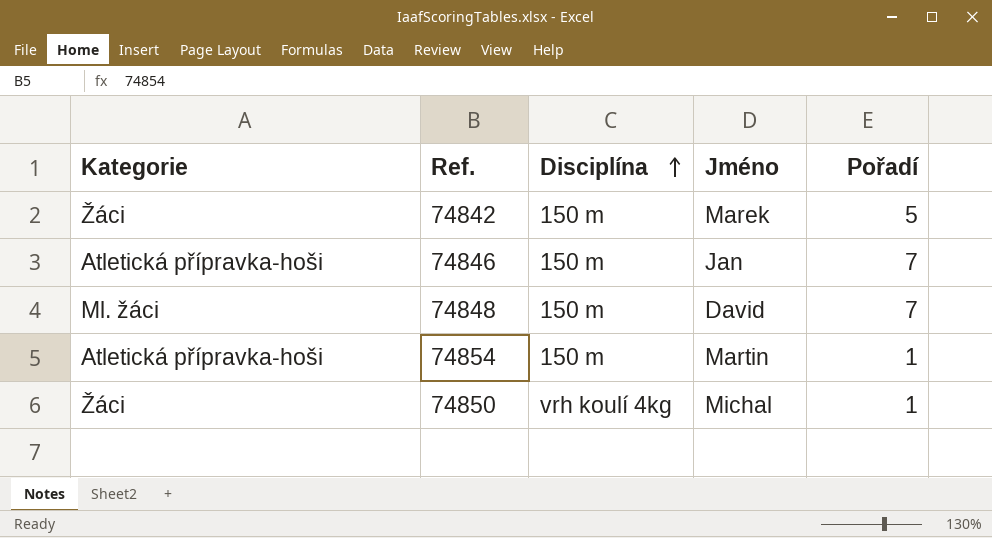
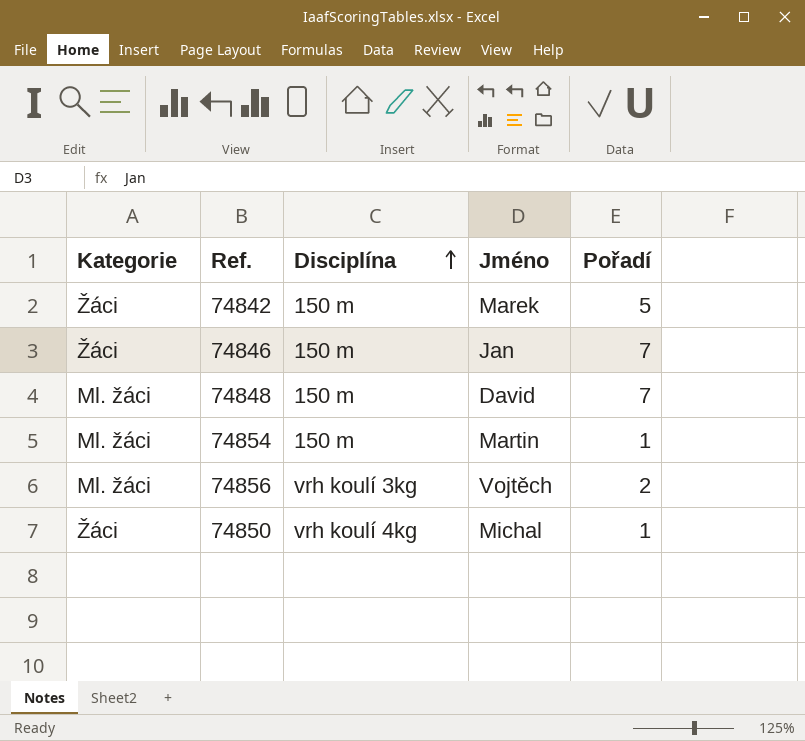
74846 | Kategorie: Atletická přípravka-hoši -> Žáci
74854 | Kategorie: Atletická přípravka-hoši -> Ml. žáci
row 74856: none -> Ml. žáci | vrh koulí 3kg | Vojtěch | 2

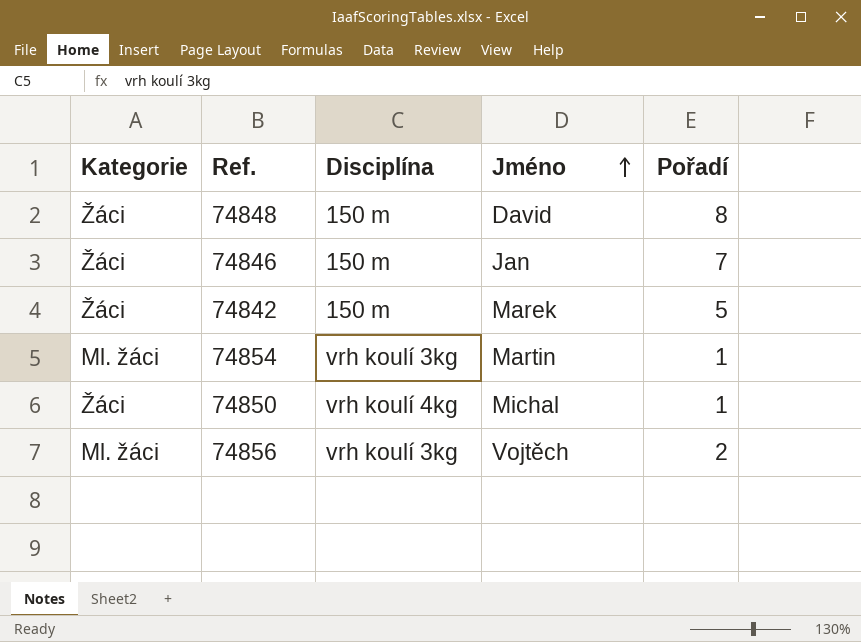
row order: Disciplína ascending -> Jméno ascending
74848 | Kategorie: Ml. žáci -> Žáci
74848 | Pořadí: 7 -> 8
74854 | Disciplína: 150 m -> vrh koulí 3kg

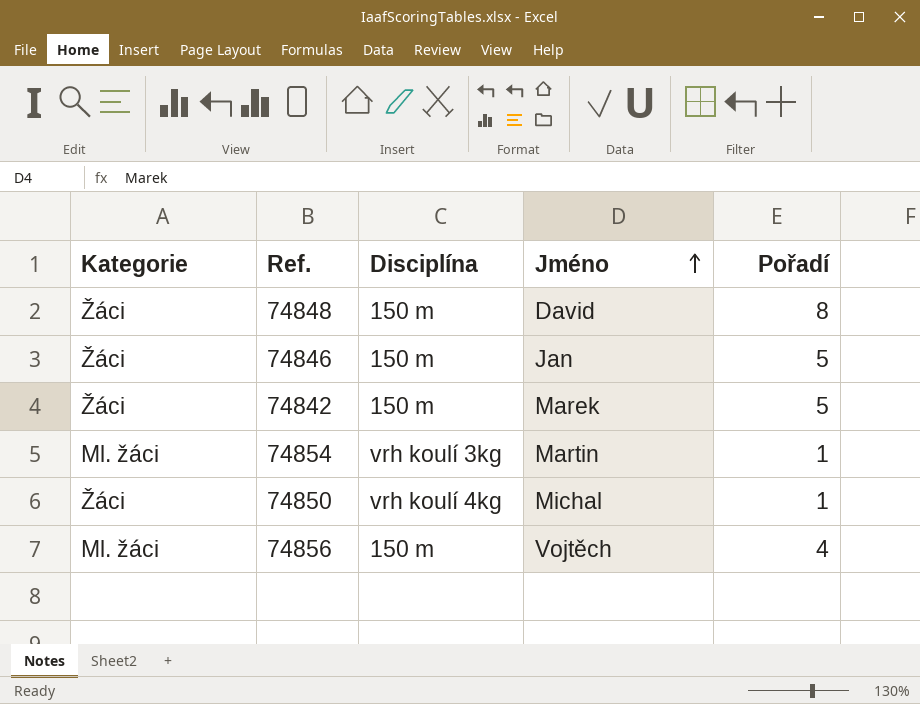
74846 | Pořadí: 7 -> 5
74856 | Disciplína: vrh koulí 3kg -> 150 m
74856 | Pořadí: 2 -> 4

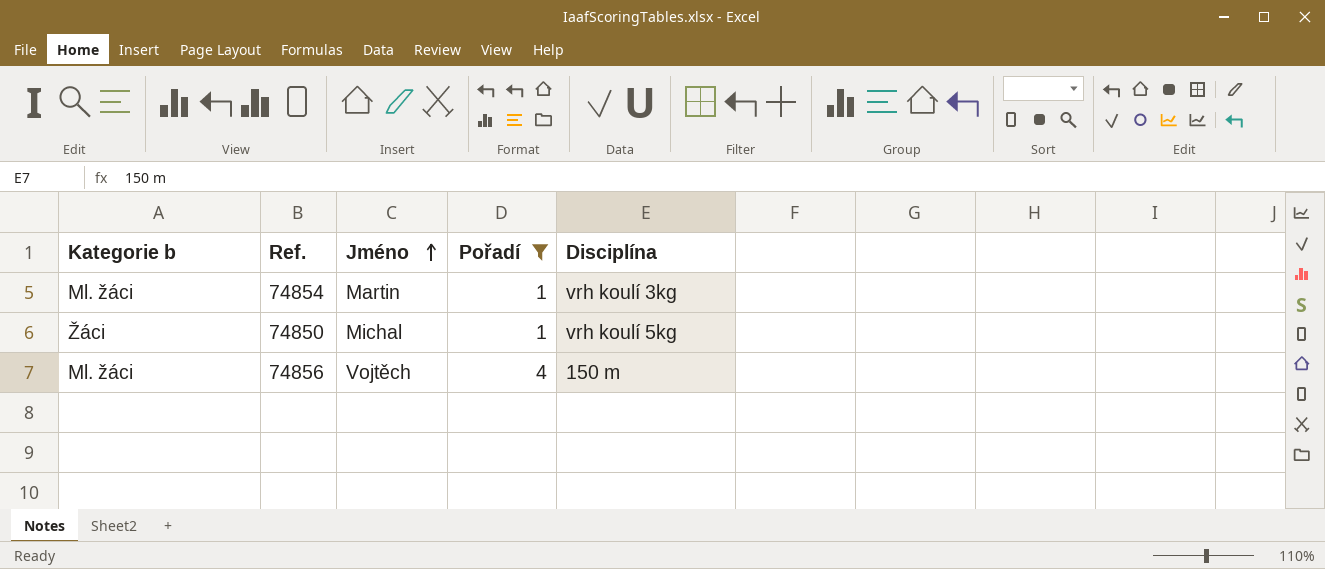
filter: none -> Pořadí <= 4
column name: Kategorie -> Kategorie b
column Disciplína | position: 3 -> 5
74850 | Disciplína: vrh koulí 4kg -> vrh koulí 5kg

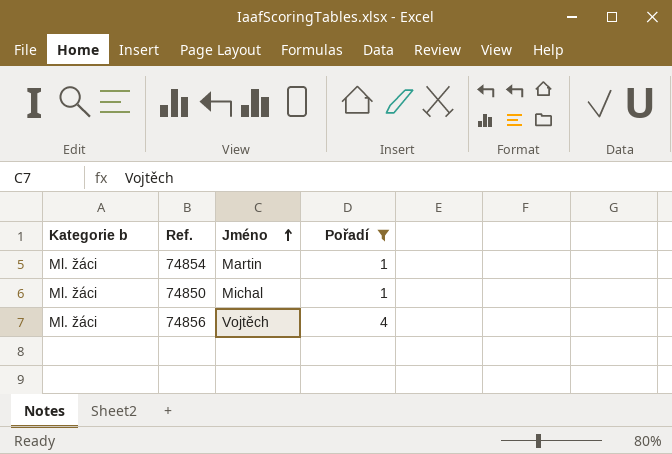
column Disciplína | position: 5 -> none
74850 | Kategorie b: Žáci -> Ml. žáci

